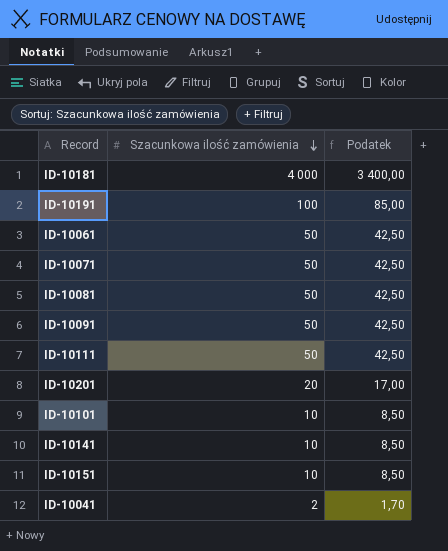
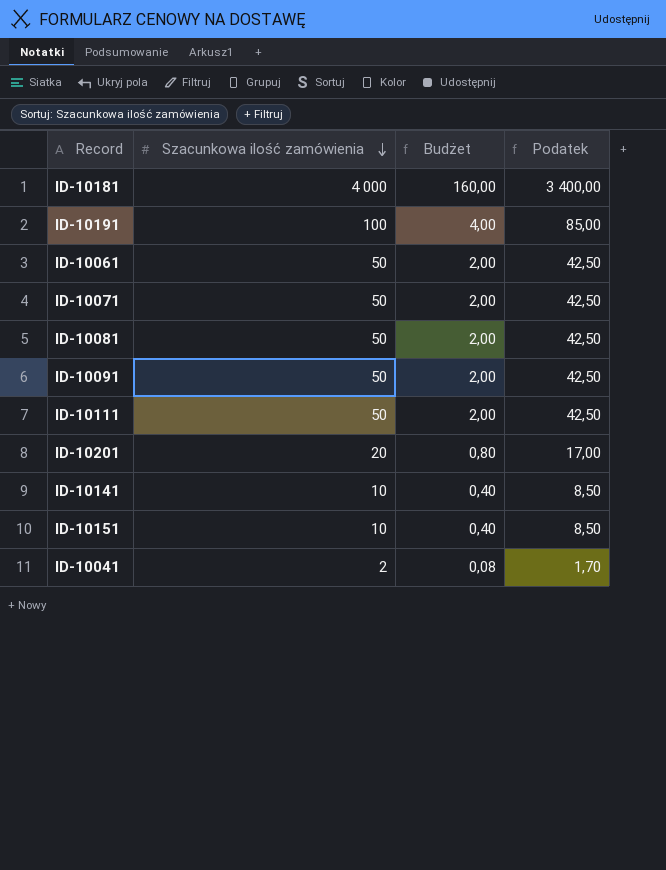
column Budżet | formula: none -> [Szacunkowa ilość zamówienia] * 0,04
row ID-10101: 10 | 8,50 -> none

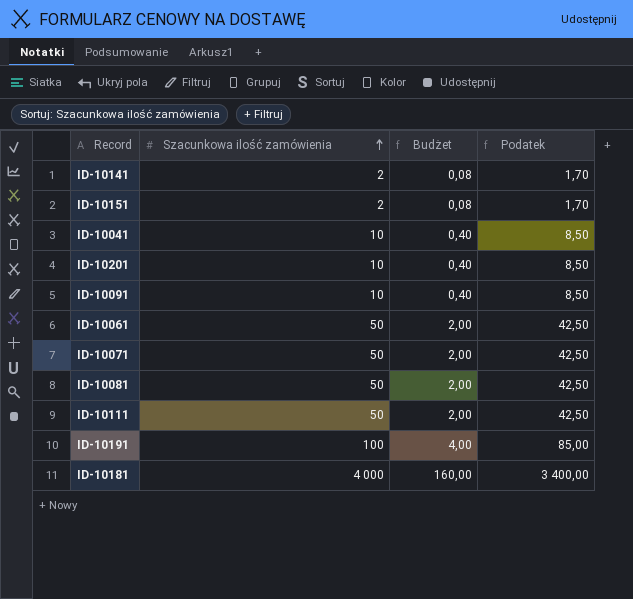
row order: Szacunkowa ilość zamówienia descending -> Szacunkowa ilość zamówienia ascending
ID-10141 | Szacunkowa ilość zamówienia: 10 -> 2
ID-10141 | Budżet: 0,40 -> 0,08
ID-10141 | Podatek: 8,50 -> 1,70
ID-10151 | Szacunkowa ilość zamówienia: 10 -> 2
ID-10151 | Budżet: 0,40 -> 0,08
ID-10151 | Podatek: 8,50 -> 1,70
ID-10041 | Szacunkowa ilość zamówienia: 2 -> 10
ID-10041 | Budżet: 0,08 -> 0,40
ID-10041 | Podatek: 1,70 -> 8,50
ID-10201 | Szacunkowa ilość zamówienia: 20 -> 10
ID-10201 | Budżet: 0,80 -> 0,40
ID-10201 | Podatek: 17,00 -> 8,50
ID-10091 | Szacunkowa ilość zamówienia: 50 -> 10
ID-10091 | Budżet: 2,00 -> 0,40
ID-10091 | Podatek: 42,50 -> 8,50

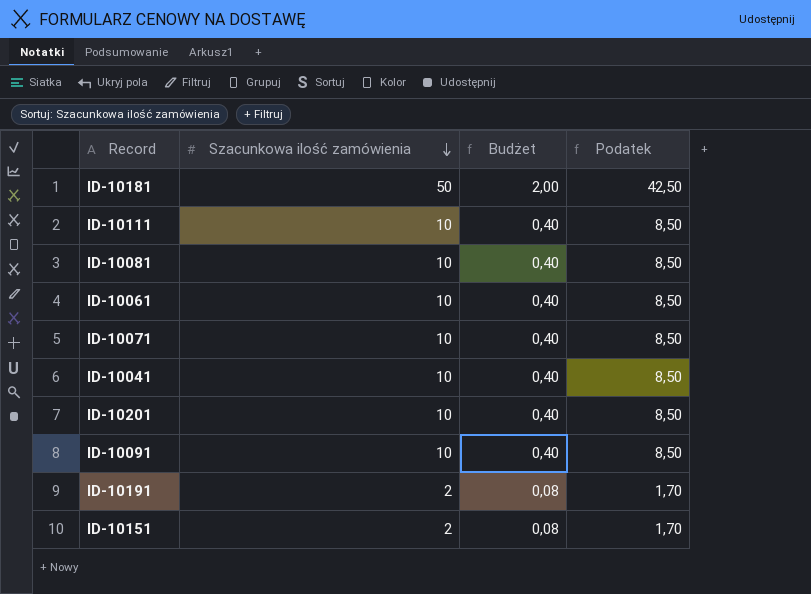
row order: Szacunkowa ilość zamówienia ascending -> Szacunkowa ilość zamówienia descending
row ID-10141: 2 | 0,08 | 1,70 -> none
ID-10181 | Szacunkowa ilość zamówienia: 4 000 -> 50
ID-10181 | Budżet: 160,00 -> 2,00
ID-10181 | Podatek: 3 400,00 -> 42,50
ID-10111 | Szacunkowa ilość zamówienia: 50 -> 10
ID-10111 | Budżet: 2,00 -> 0,40
ID-10111 | Podatek: 42,50 -> 8,50
ID-10081 | Szacunkowa ilość zamówienia: 50 -> 10
ID-10081 | Budżet: 2,00 -> 0,40
ID-10081 | Podatek: 42,50 -> 8,50
ID-10061 | Szacunkowa ilość zamówienia: 50 -> 10
ID-10061 | Budżet: 2,00 -> 0,40
ID-10061 | Podatek: 42,50 -> 8,50
ID-10071 | Szacunkowa ilość zamówienia: 50 -> 10
ID-10071 | Budżet: 2,00 -> 0,40
ID-10071 | Podatek: 42,50 -> 8,50
ID-10191 | Szacunkowa ilość zamówienia: 100 -> 2
ID-10191 | Budżet: 4,00 -> 0,08
ID-10191 | Podatek: 85,00 -> 1,70

